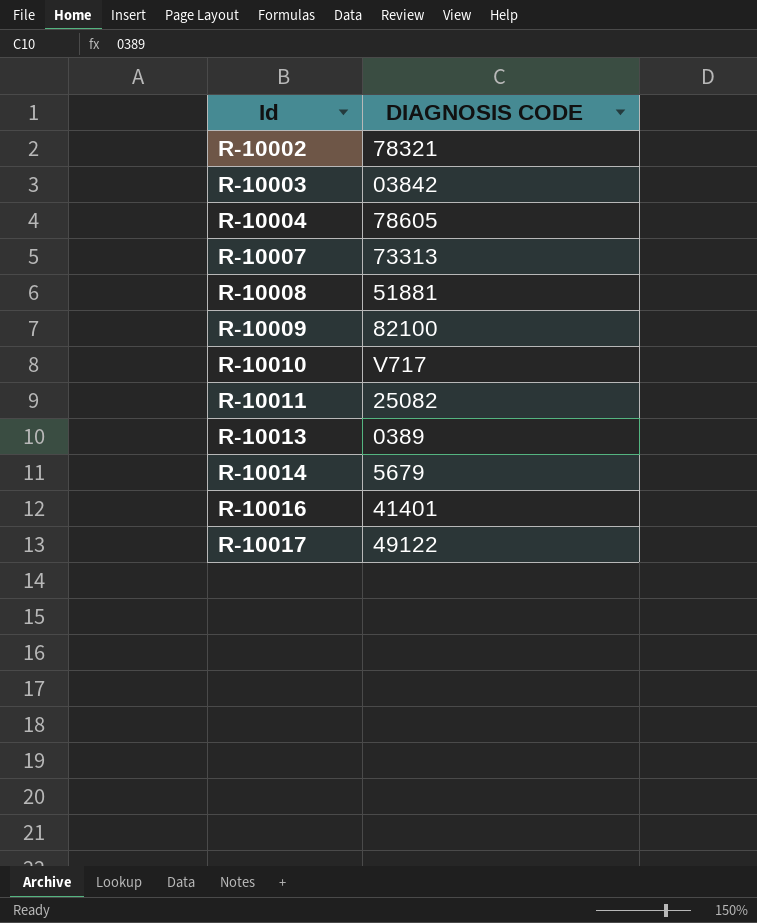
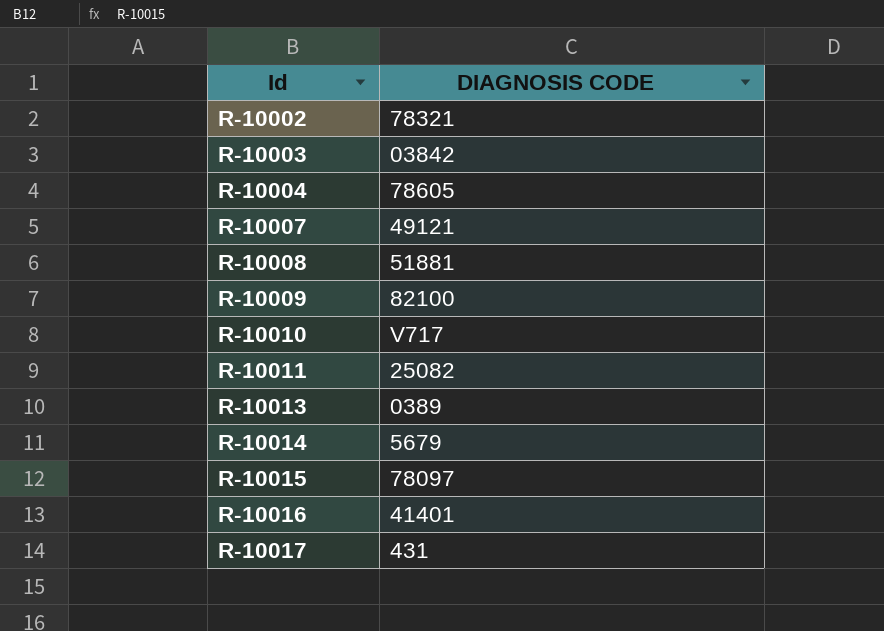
R-10007 | DIAGNOSIS CODE: 73313 -> 49121
row R-10015: none -> 78097
R-10017 | DIAGNOSIS CODE: 49122 -> 431

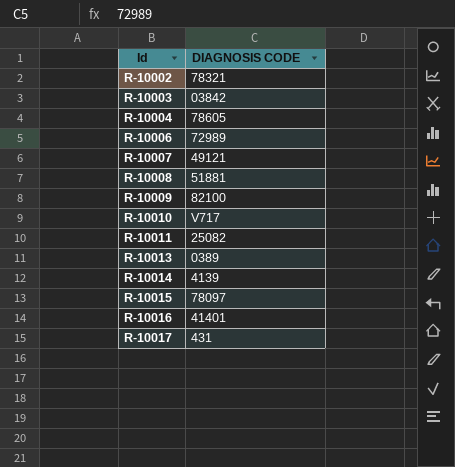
row R-10006: none -> 72989
R-10014 | DIAGNOSIS CODE: 5679 -> 4139

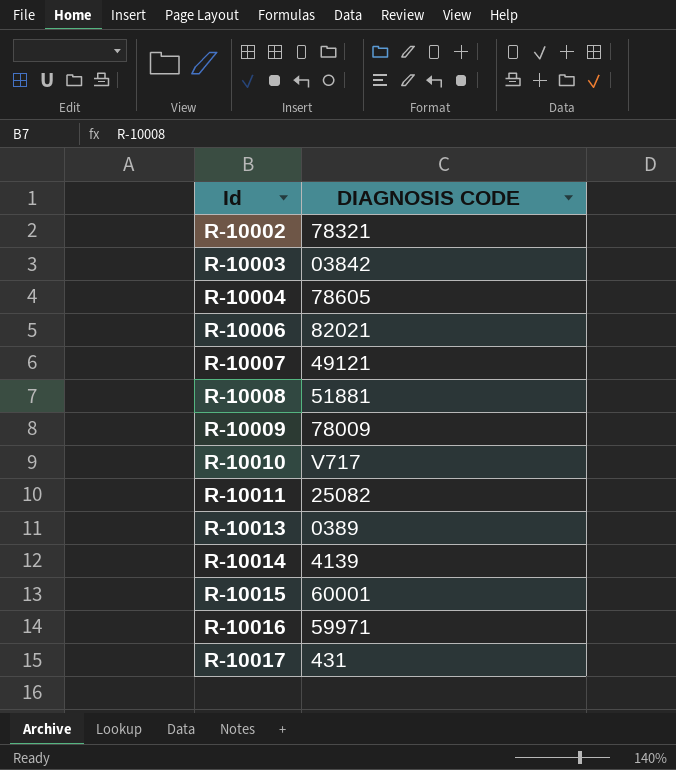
R-10006 | DIAGNOSIS CODE: 72989 -> 82021
R-10009 | DIAGNOSIS CODE: 82100 -> 78009
R-10015 | DIAGNOSIS CODE: 78097 -> 60001
R-10016 | DIAGNOSIS CODE: 41401 -> 59971

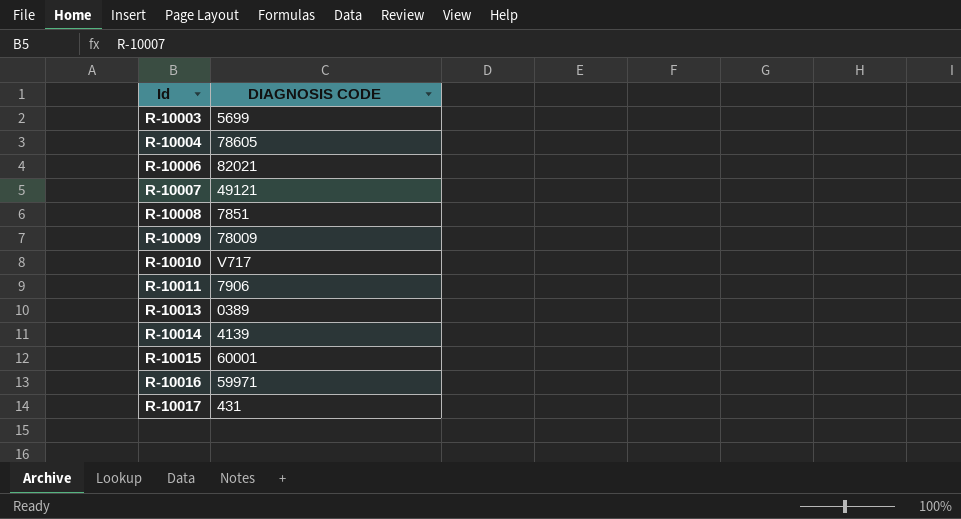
row R-10002: 78321 -> none
R-10003 | DIAGNOSIS CODE: 03842 -> 5699
R-10008 | DIAGNOSIS CODE: 51881 -> 7851
R-10011 | DIAGNOSIS CODE: 25082 -> 7906

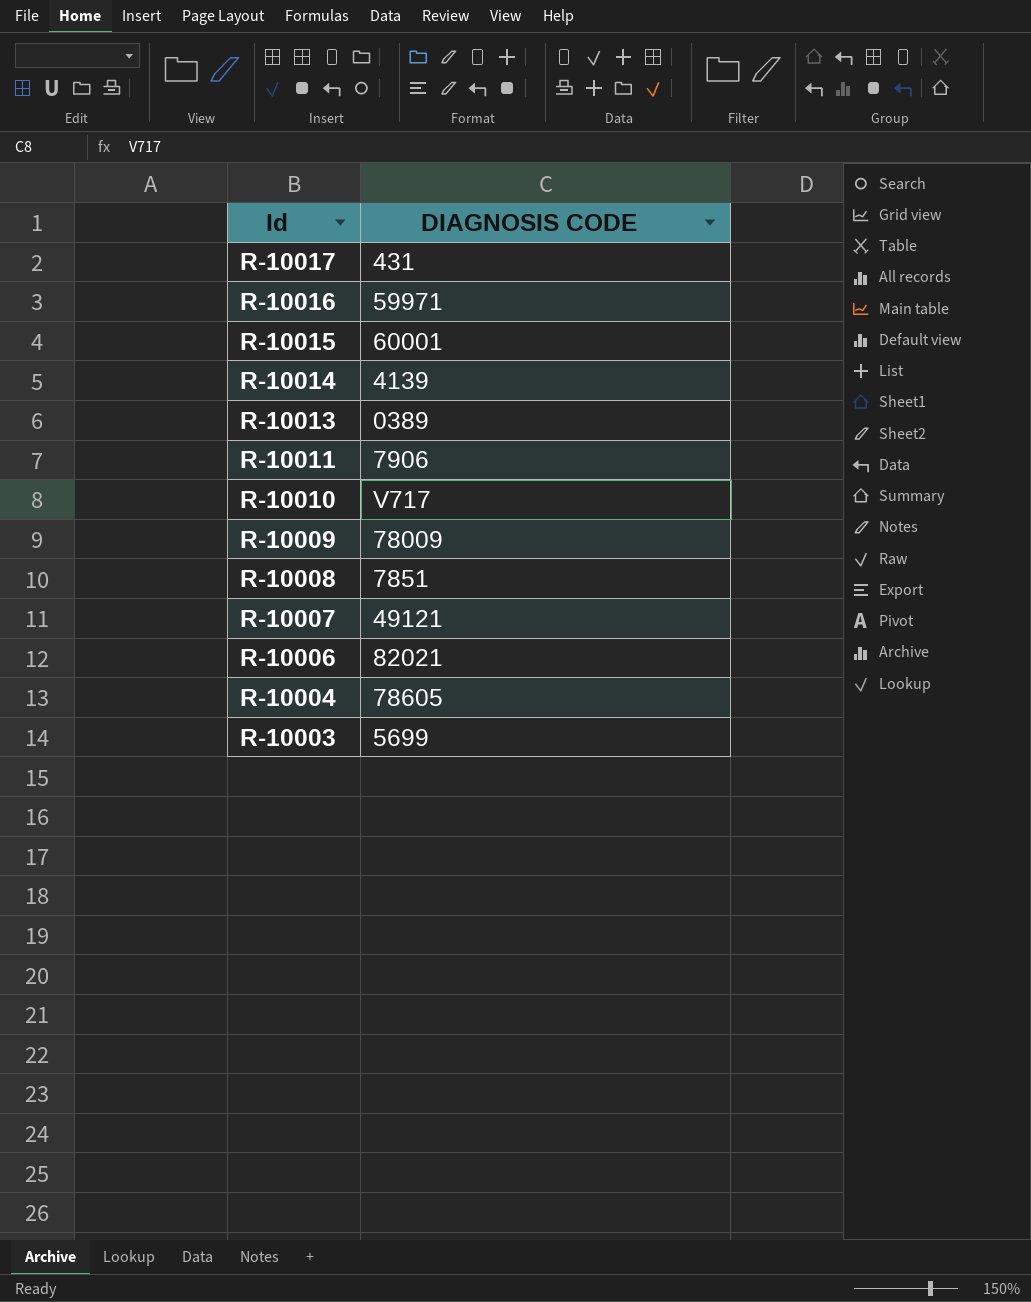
row order: Id ascending -> Id descending

